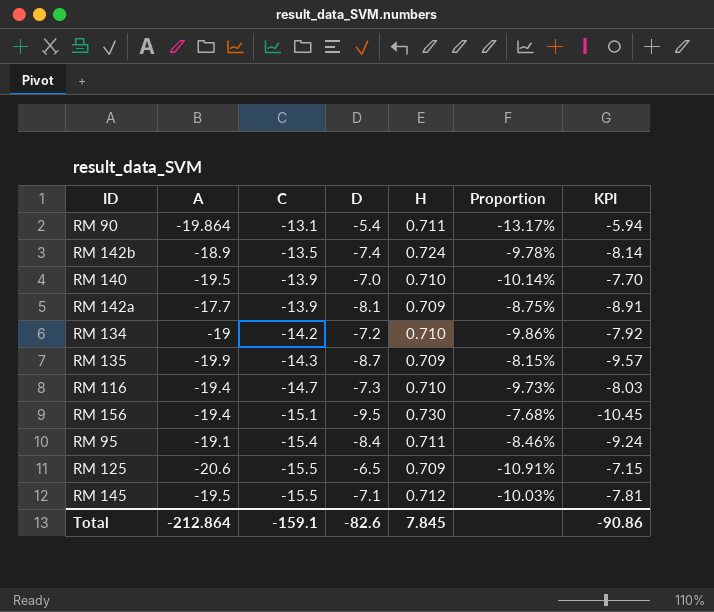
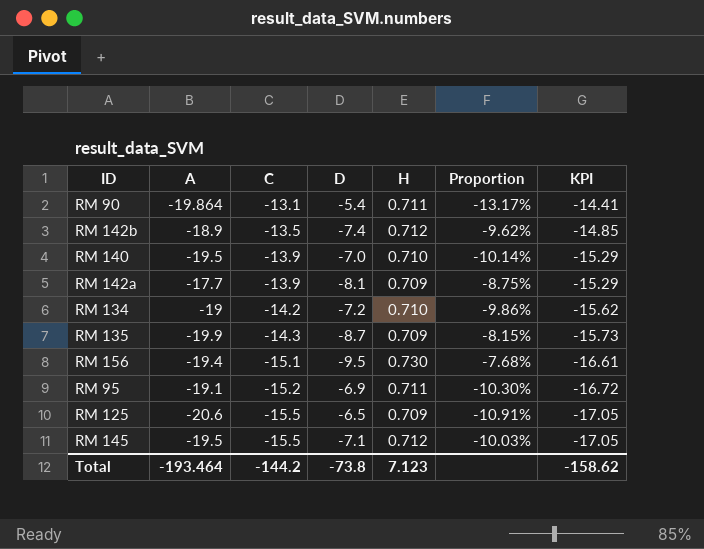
column KPI | formula: [D] * 1.1 -> [C] * 1.1
row RM 116: -19.4 | -14.7 | -7.3 | 0.710 | -9.73% | -8.03 -> none
RM 142b | H: 0.724 -> 0.712
RM 142b | Proportion: -9.78% -> -9.62%
RM 95 | C: -15.4 -> -15.2
RM 95 | D: -8.4 -> -6.9
RM 95 | Proportion: -8.46% -> -10.30%
Total | A: -212.864 -> -193.464
Total | C: -159.1 -> -144.2
Total | D: -82.6 -> -73.8
Total | H: 7.845 -> 7.123
Total | KPI: -90.86 -> -158.62

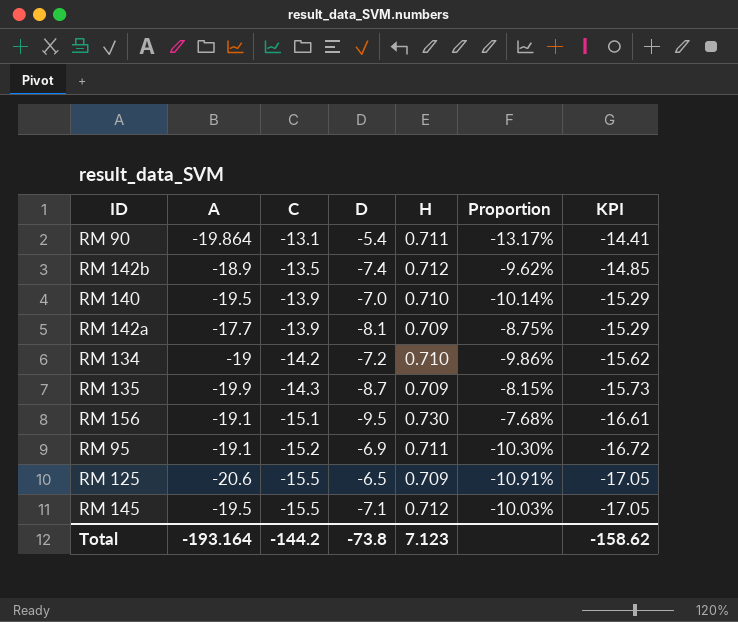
RM 156 | A: -19.4 -> -19.1
Total | A: -193.464 -> -193.164

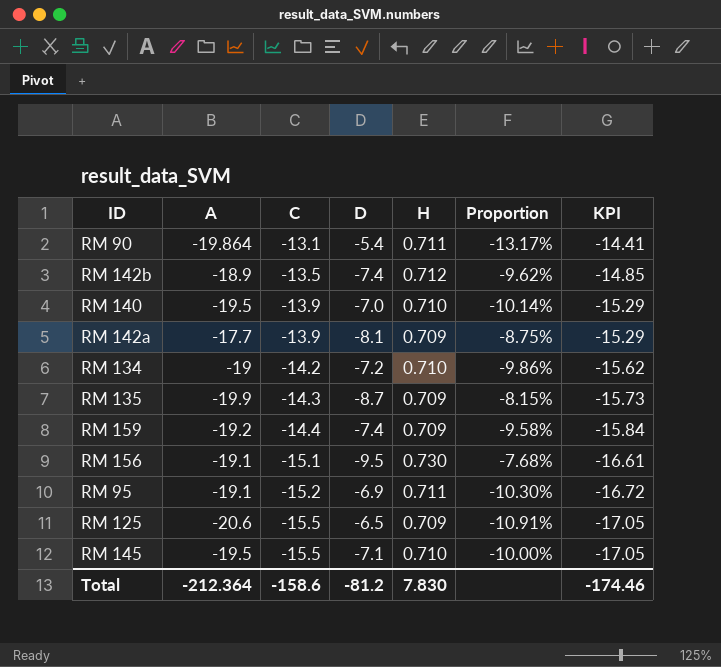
row RM 159: none -> -19.2 | -14.4 | -7.4 | 0.709 | -9.58% | -15.84
RM 145 | H: 0.712 -> 0.710
RM 145 | Proportion: -10.03% -> -10.00%
Total | A: -193.164 -> -212.364
Total | C: -144.2 -> -158.6
Total | D: -73.8 -> -81.2
Total | H: 7.123 -> 7.830
Total | KPI: -158.62 -> -174.46

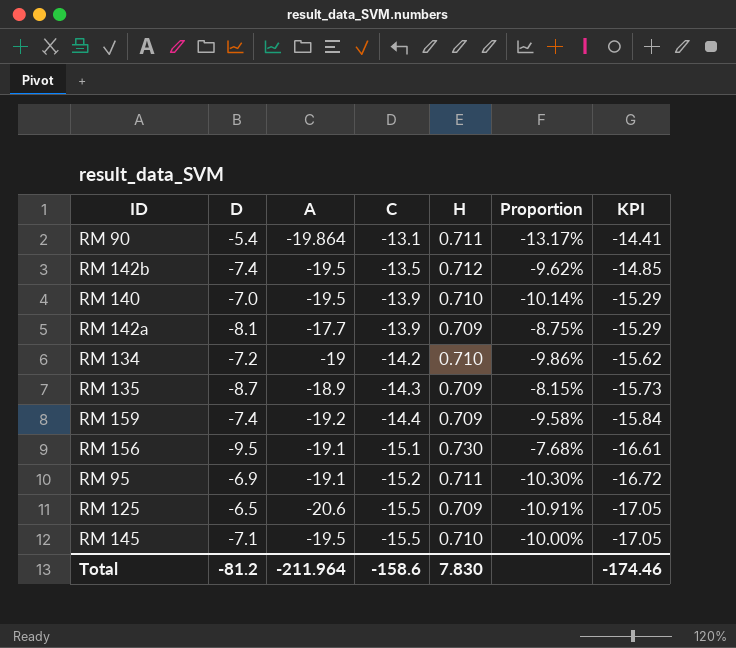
column D | position: 4 -> 2
RM 142b | A: -18.9 -> -19.5
RM 135 | A: -19.9 -> -18.9
Total | A: -212.364 -> -211.964

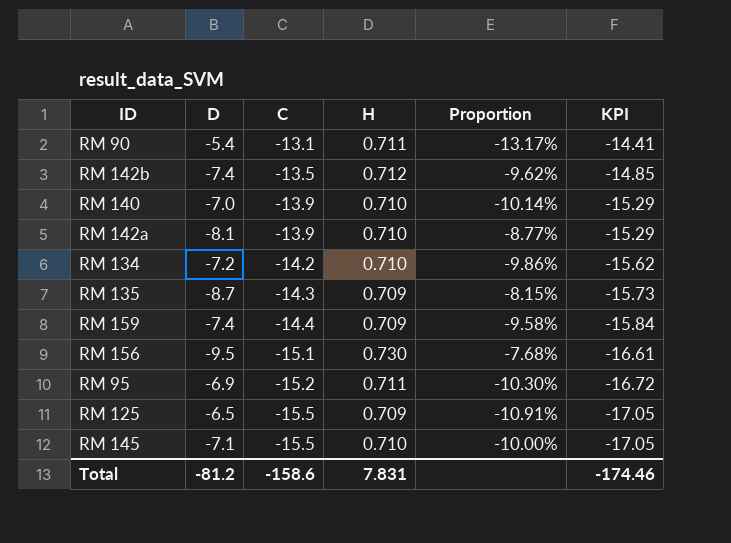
column A | position: 3 -> none
RM 142a | H: 0.709 -> 0.710
RM 142a | Proportion: -8.75% -> -8.77%
Total | H: 7.830 -> 7.831

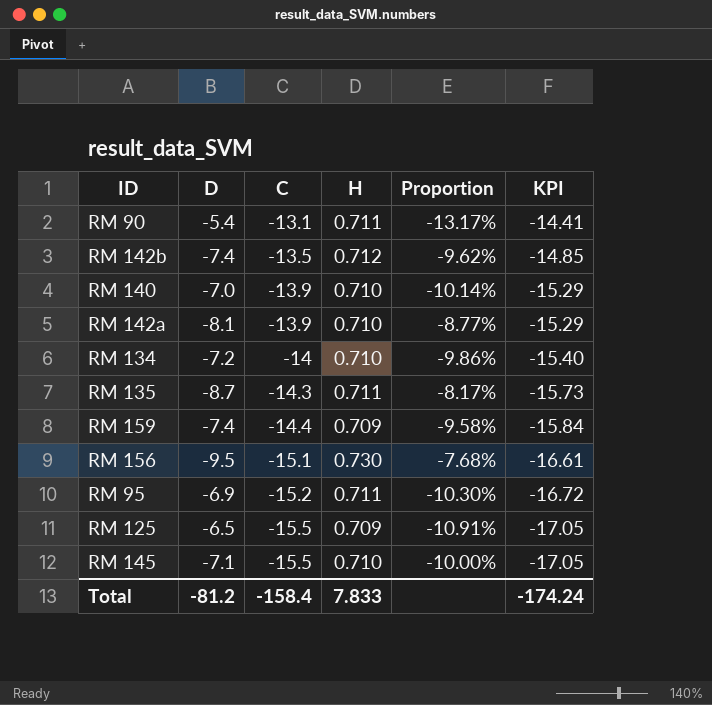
RM 134 | C: -14.2 -> -14
RM 134 | KPI: -15.62 -> -15.40
RM 135 | H: 0.709 -> 0.711
RM 135 | Proportion: -8.15% -> -8.17%
Total | C: -158.6 -> -158.4
Total | H: 7.831 -> 7.833
Total | KPI: -174.46 -> -174.24

